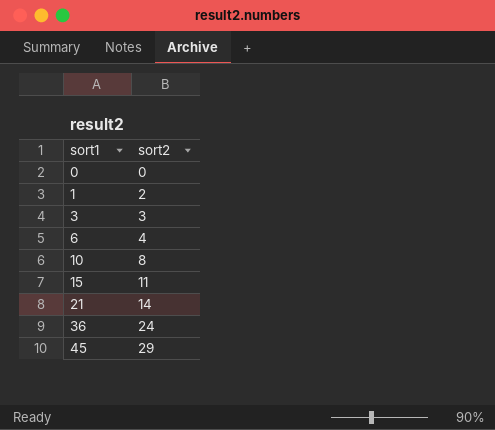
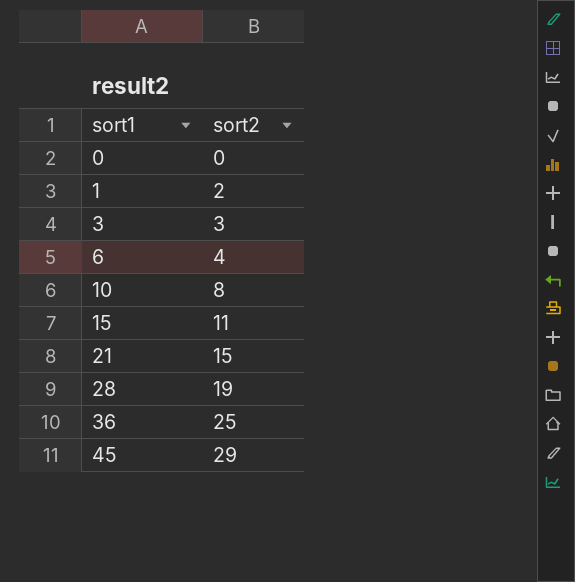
21 | sort2: 14 -> 15
row 28: none -> 19
36 | sort2: 24 -> 25

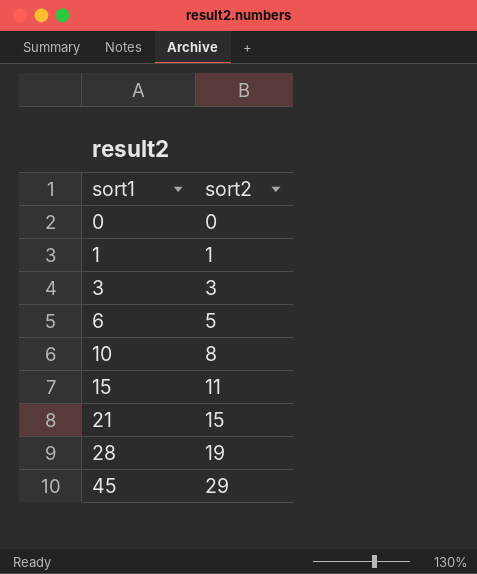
row 36: 25 -> none
1 | sort2: 2 -> 1
6 | sort2: 4 -> 5

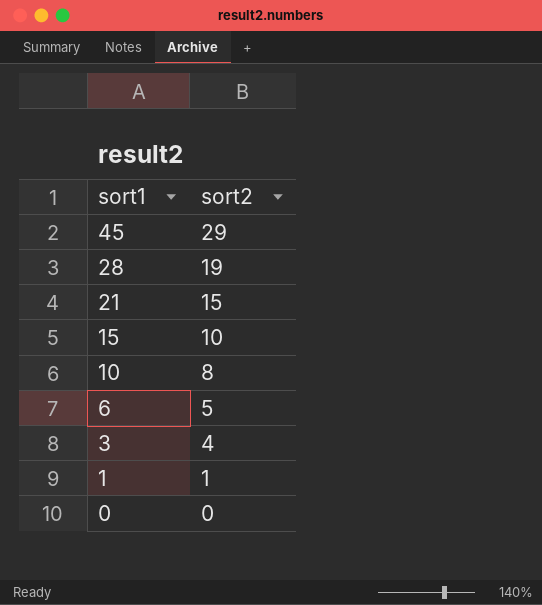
row order: sort1 ascending -> sort1 descending
15 | sort2: 11 -> 10
3 | sort2: 3 -> 4

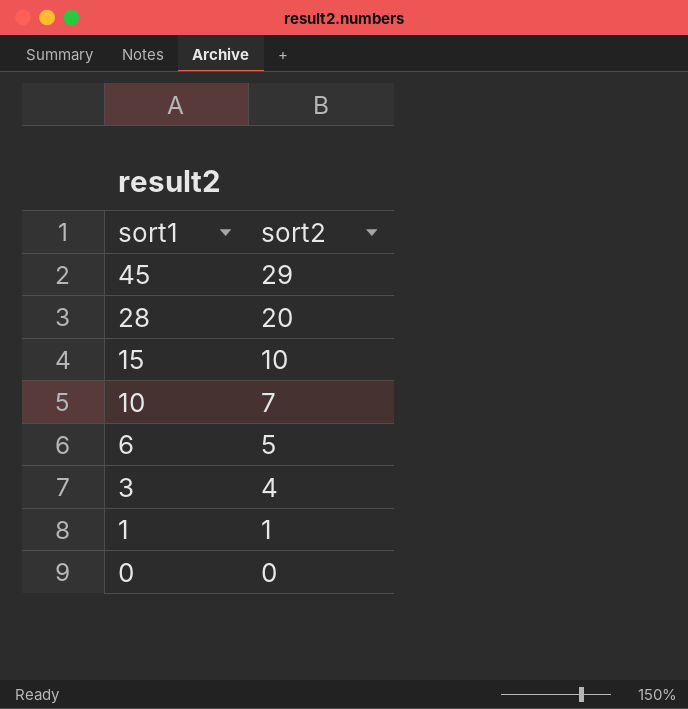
row 21: 15 -> none
28 | sort2: 19 -> 20
10 | sort2: 8 -> 7

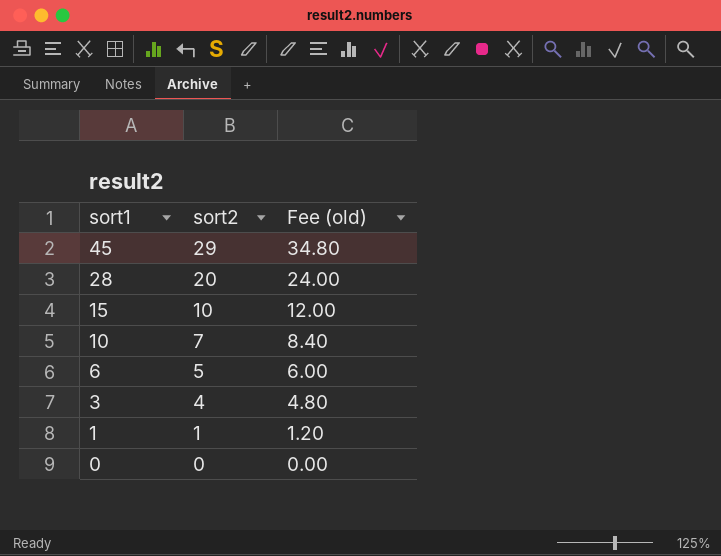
column Fee (old) | formula: none -> [sort2] * 1.2

